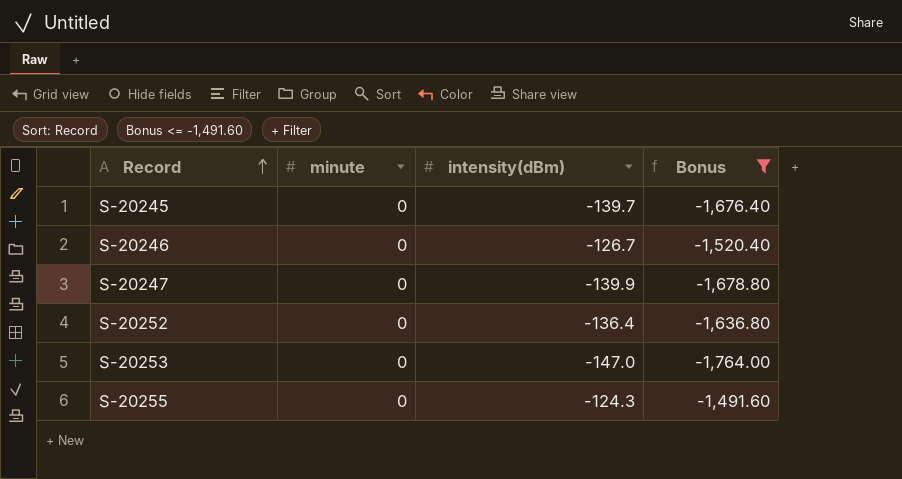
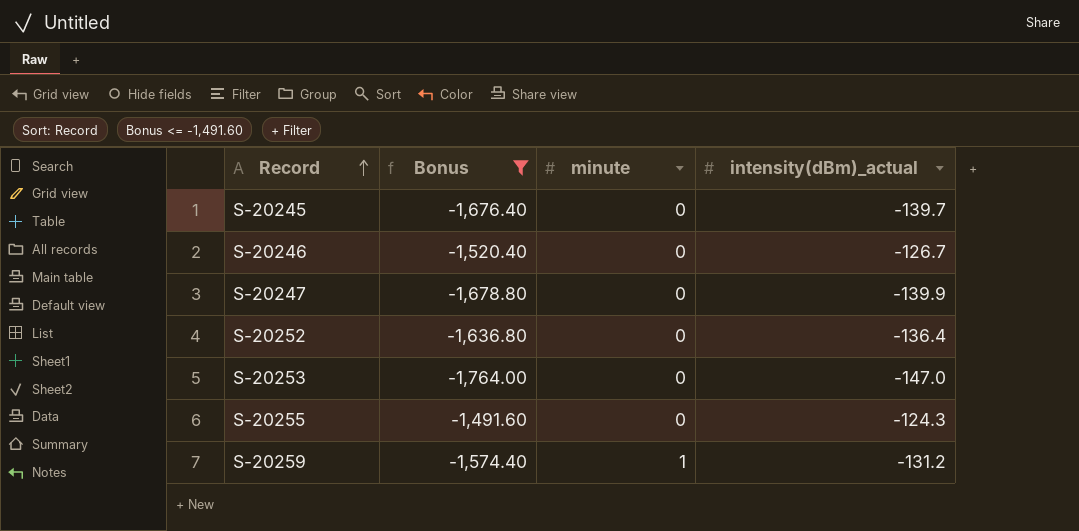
column Bonus | position: 4 -> 2
column name: intensity(dBm) -> intensity(dBm)_actual
row S-20259: none -> -1,574.40 | 1 | -131.2

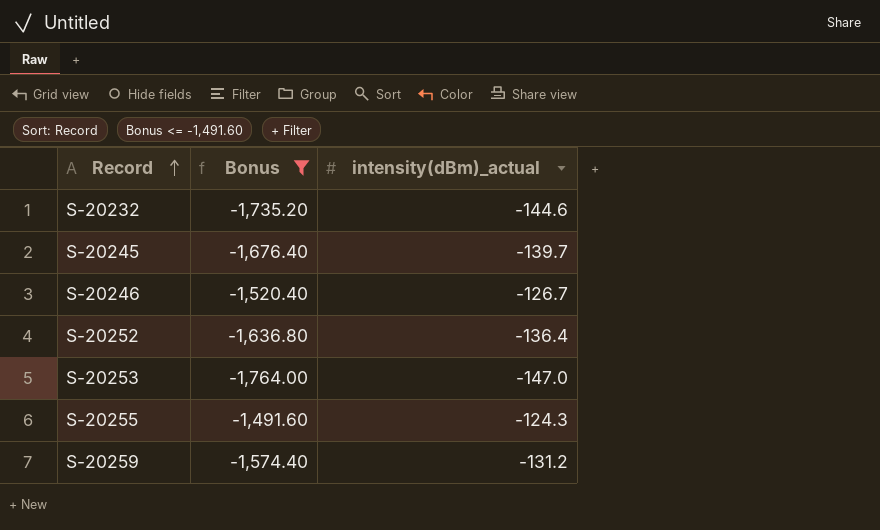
column minute | position: 3 -> none
row S-20247: -1,678.80 | 0 | -139.9 -> none
row S-20232: none -> -1,735.20 | -144.6

